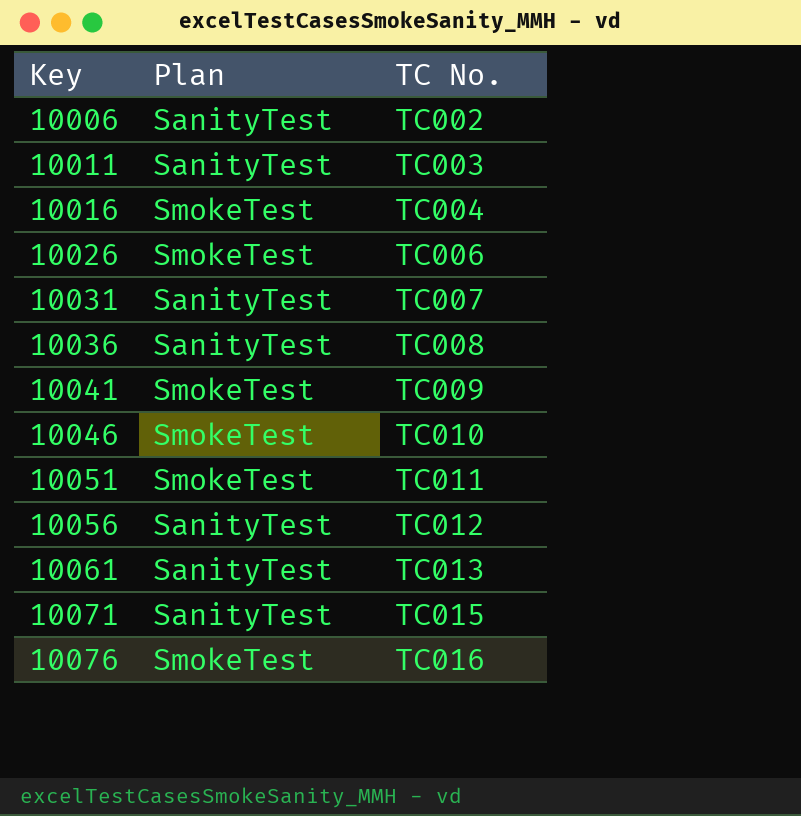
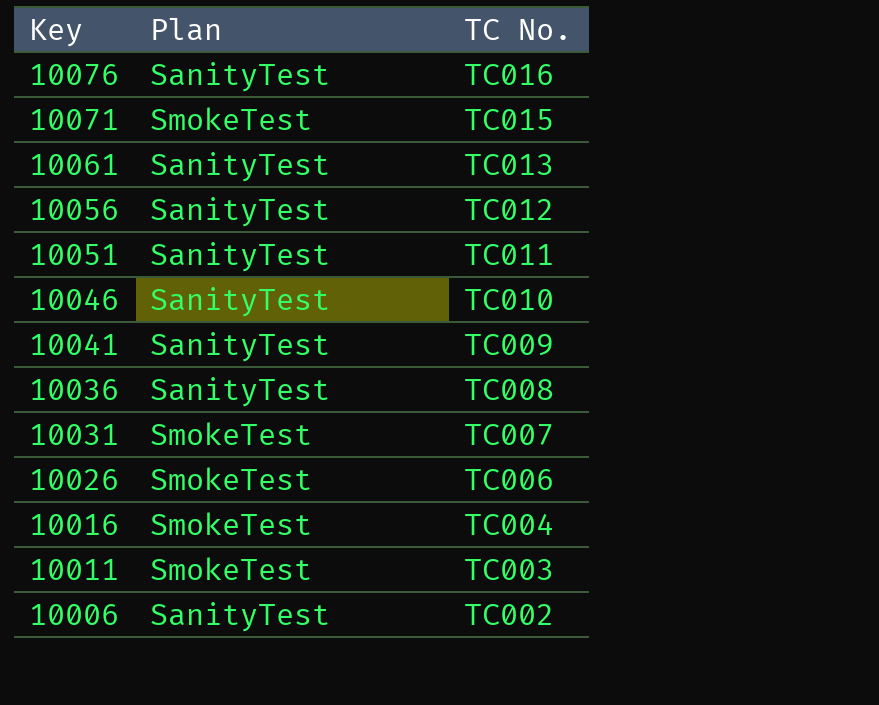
row order: Key ascending -> Key descending
10076 | Plan: SmokeTest -> SanityTest
10071 | Plan: SanityTest -> SmokeTest
10051 | Plan: SmokeTest -> SanityTest
10046 | Plan: SmokeTest -> SanityTest
10041 | Plan: SmokeTest -> SanityTest
10031 | Plan: SanityTest -> SmokeTest
10011 | Plan: SanityTest -> SmokeTest

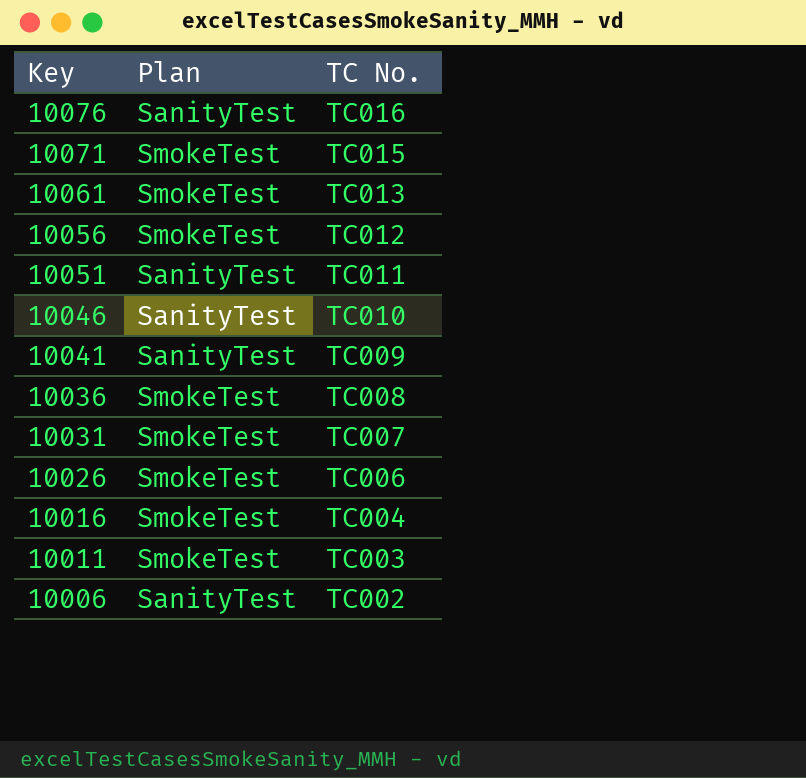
10061 | Plan: SanityTest -> SmokeTest
10056 | Plan: SanityTest -> SmokeTest
10036 | Plan: SanityTest -> SmokeTest

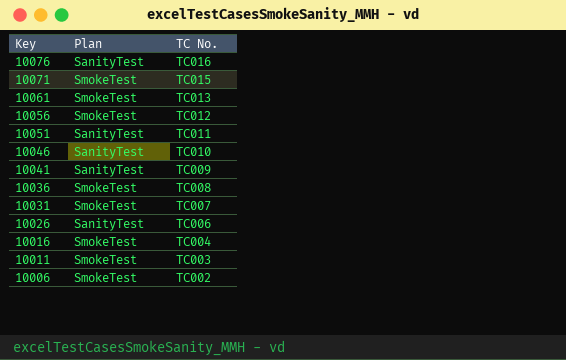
10026 | Plan: SmokeTest -> SanityTest
10006 | Plan: SanityTest -> SmokeTest

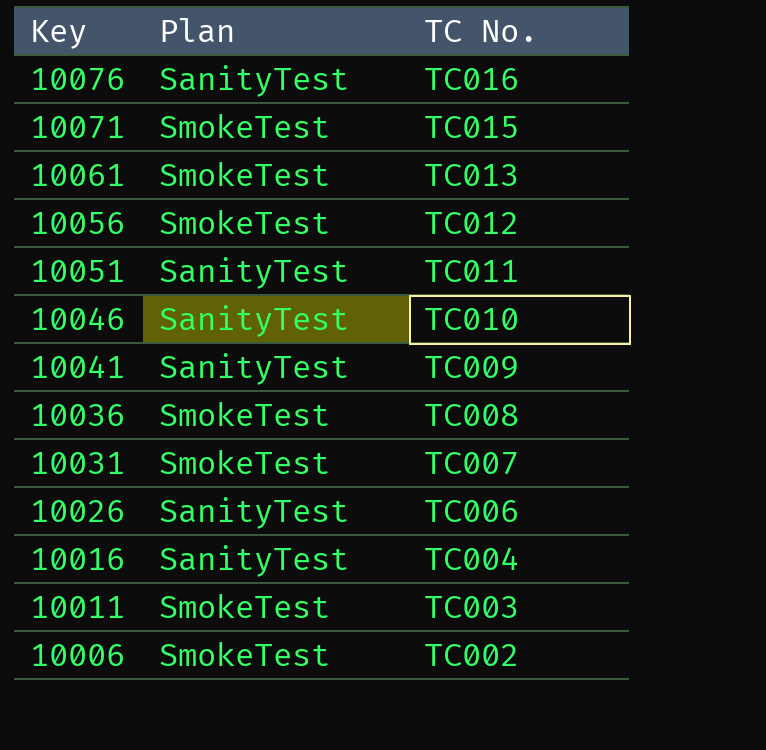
10016 | Plan: SmokeTest -> SanityTest

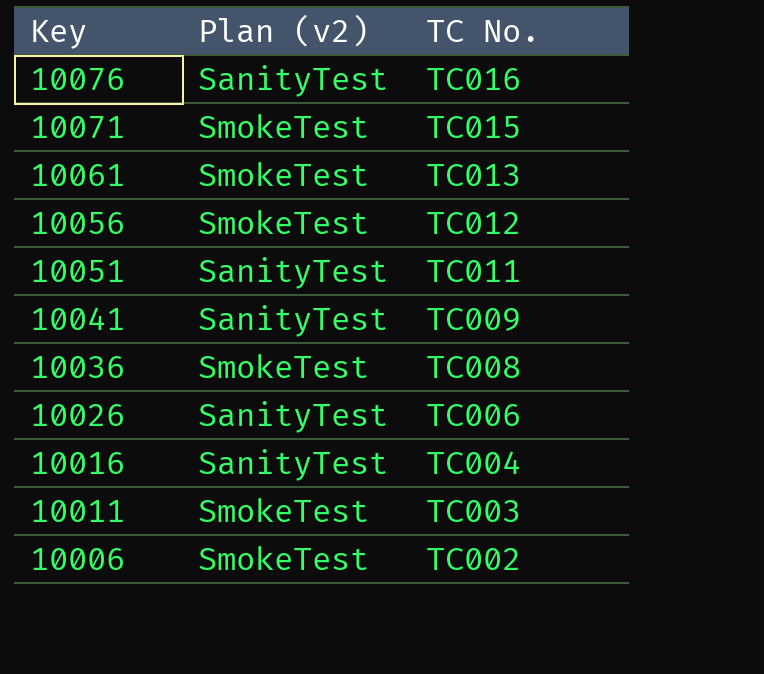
column name: Plan -> Plan (v2)
row 10046: SanityTest | TC010 -> none
row 10031: SmokeTest | TC007 -> none

